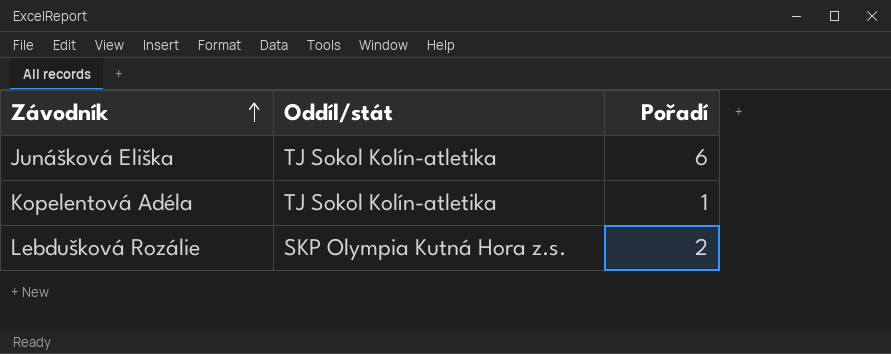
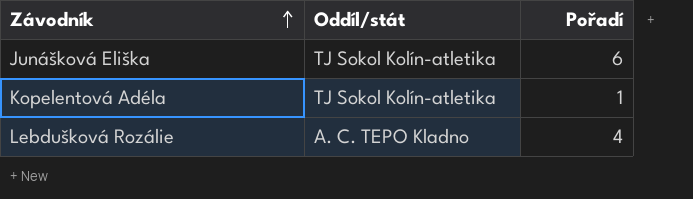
Lebdušková Rozálie | Oddíl/stát: SKP Olympia Kutná Hora z.s. -> A. C. TEPO Kladno
Lebdušková Rozálie | Pořadí: 2 -> 4

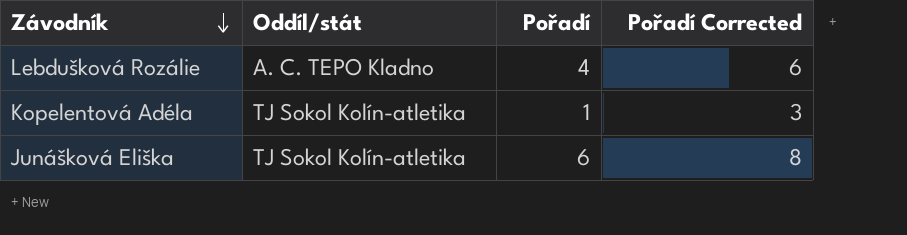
row order: Závodník ascending -> Závodník descending
column Pořadí Corrected | formula: none -> [Pořadí] + 2

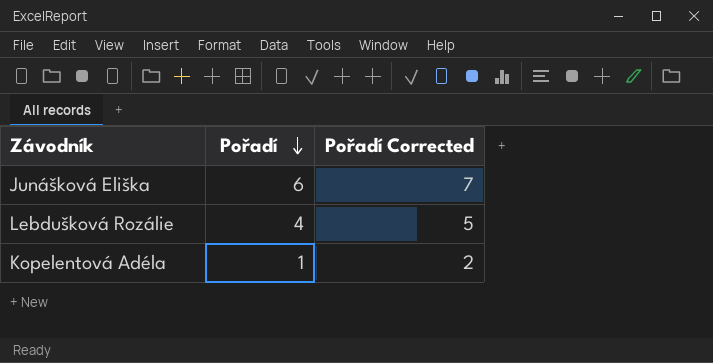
row order: Závodník descending -> Pořadí descending
column Oddíl/stát | position: 2 -> none
column Pořadí Corrected | formula: [Pořadí] + 2 -> [Pořadí] + 1

